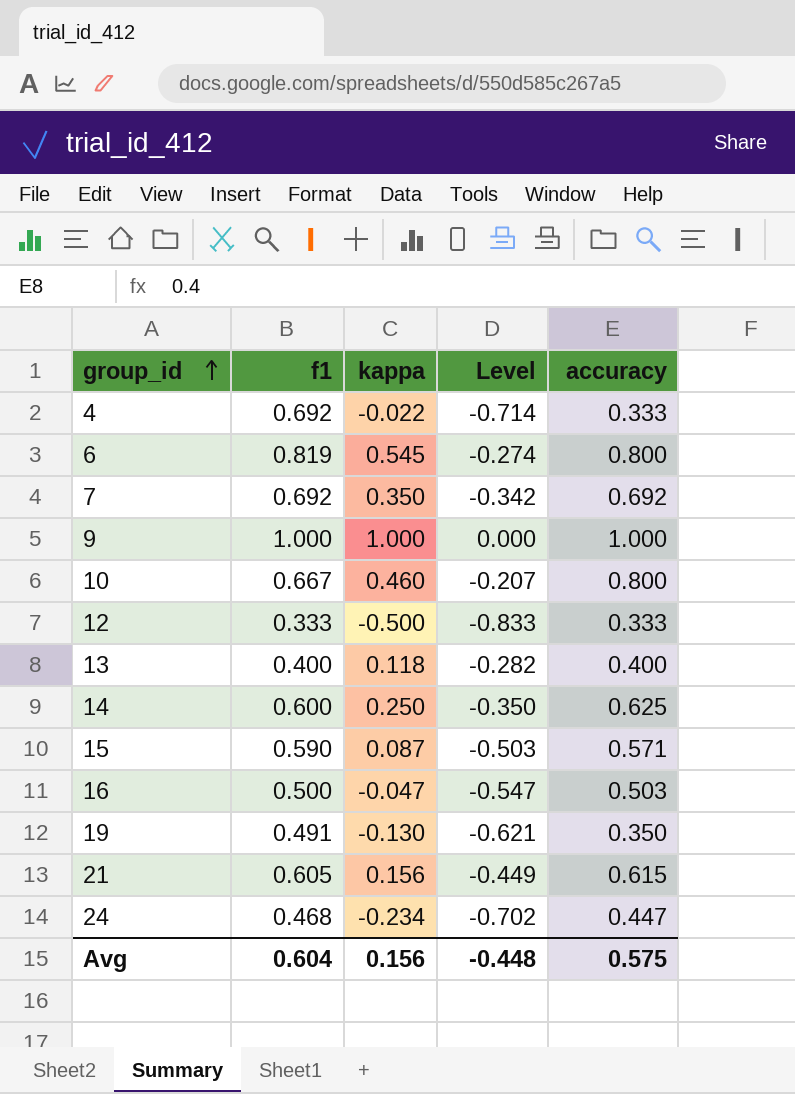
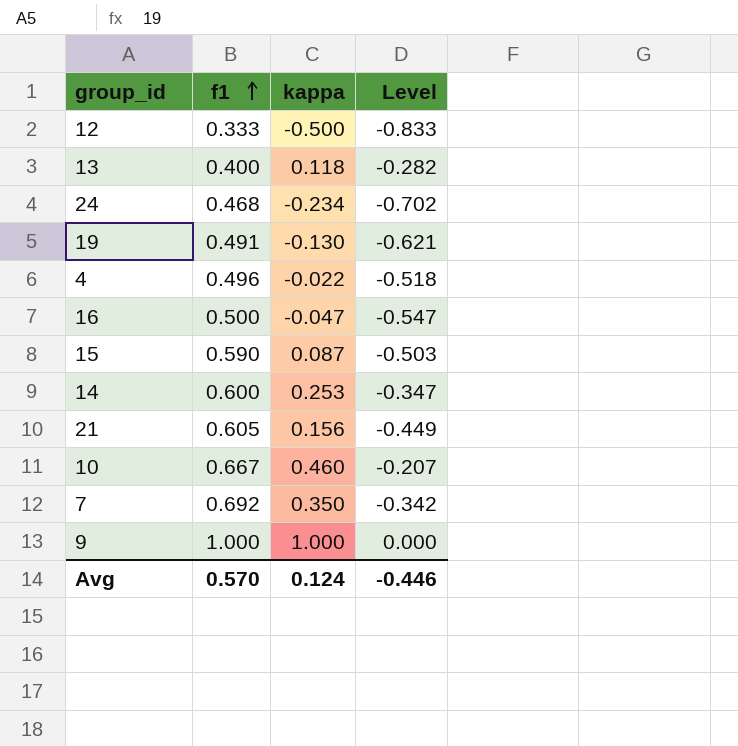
row order: group_id ascending -> f1 ascending
column accuracy | position: 5 -> none
row 6: 0.819 | 0.545 | -0.274 | 0.800 -> none
4 | f1: 0.692 -> 0.496
4 | Level: -0.714 -> -0.518
14 | kappa: 0.250 -> 0.253
14 | Level: -0.350 -> -0.347
Avg | f1: 0.604 -> 0.570
Avg | kappa: 0.156 -> 0.124
Avg | Level: -0.448 -> -0.446

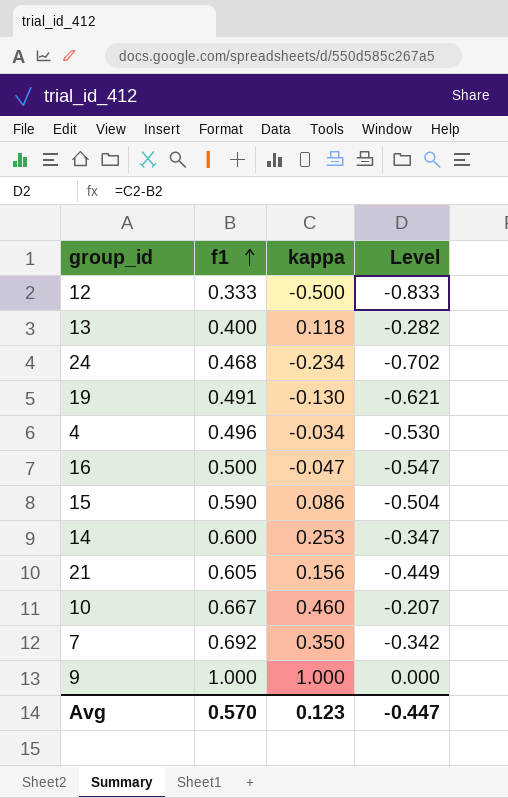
4 | kappa: -0.022 -> -0.034
4 | Level: -0.518 -> -0.530
15 | kappa: 0.087 -> 0.086
15 | Level: -0.503 -> -0.504
Avg | kappa: 0.124 -> 0.123
Avg | Level: -0.446 -> -0.447

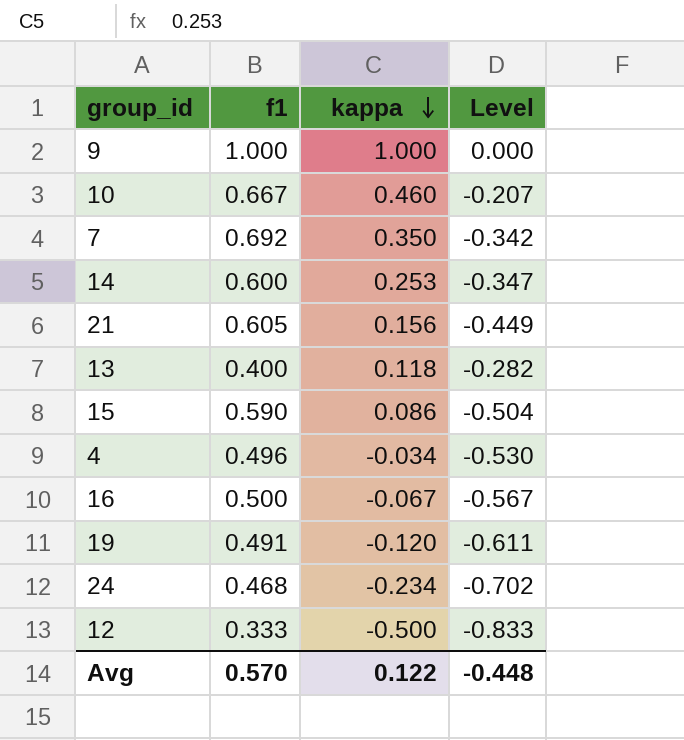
row order: f1 ascending -> kappa descending
16 | kappa: -0.047 -> -0.067
16 | Level: -0.547 -> -0.567
19 | kappa: -0.130 -> -0.120
19 | Level: -0.621 -> -0.611
Avg | kappa: 0.123 -> 0.122
Avg | Level: -0.447 -> -0.448

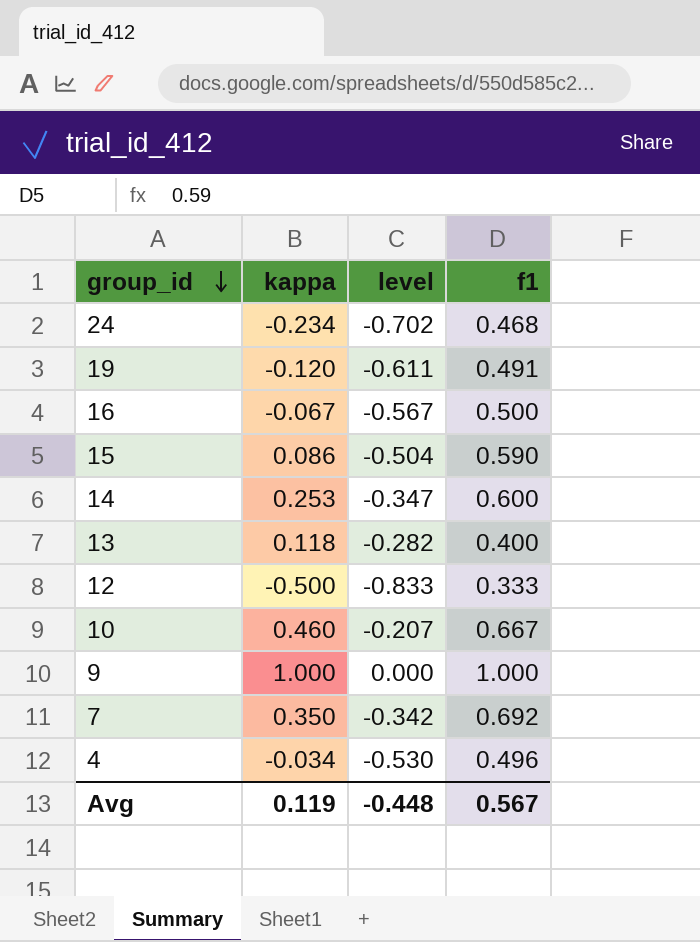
row order: kappa descending -> group_id descending
column name: Level -> level
column f1 | position: 2 -> 4
row 21: 0.605 | 0.156 | -0.449 -> none
Avg | kappa: 0.122 -> 0.119
Avg | f1: 0.570 -> 0.567

